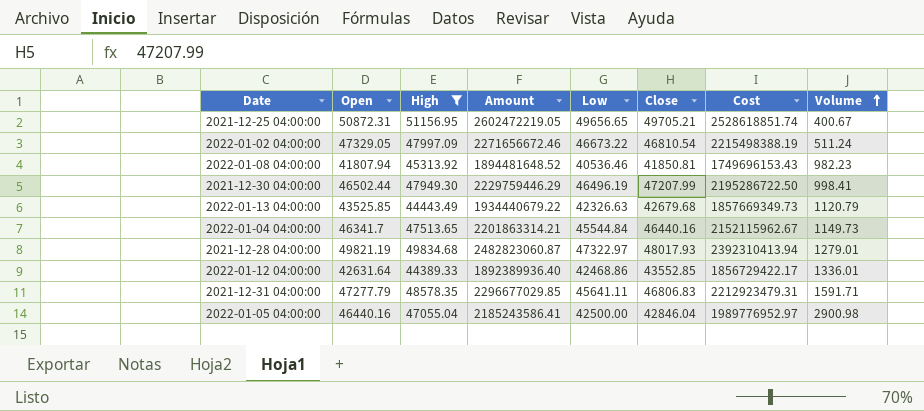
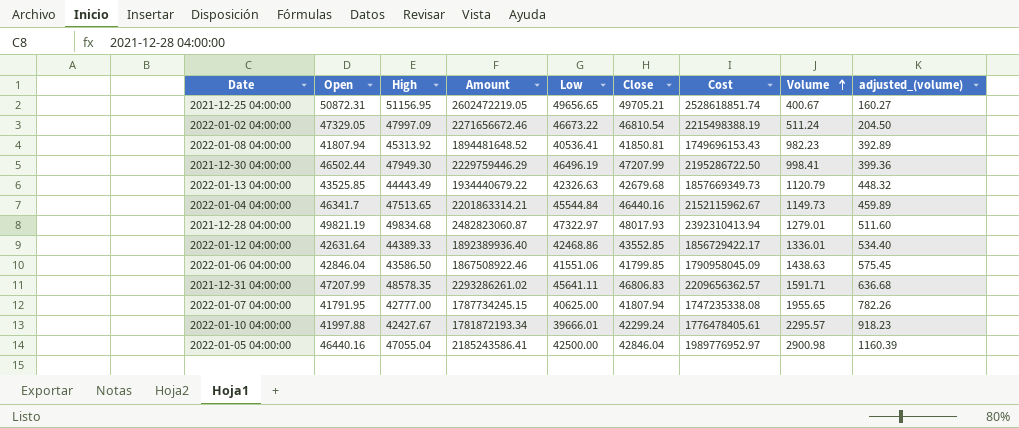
filter: High >= 44389.33 -> none
column adjusted_(volume) | formula: none -> [Volume] * 0.4
2022-01-08 04:00:00 | Low: 40536.46 -> 40536.41
2021-12-31 04:00:00 | Open: 47277.79 -> 47207.99
2021-12-31 04:00:00 | Amount: 2296677029.85 -> 2293286261.02
2021-12-31 04:00:00 | Cost: 2212923479.31 -> 2209656362.57

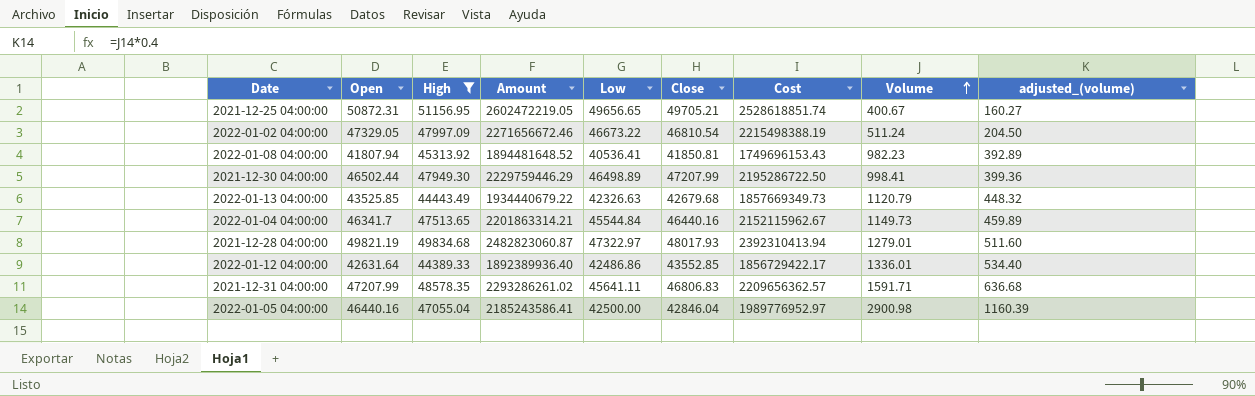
filter: none -> High >= 44389.33
2021-12-30 04:00:00 | Low: 46496.19 -> 46498.89
2022-01-12 04:00:00 | Low: 42468.86 -> 42486.86

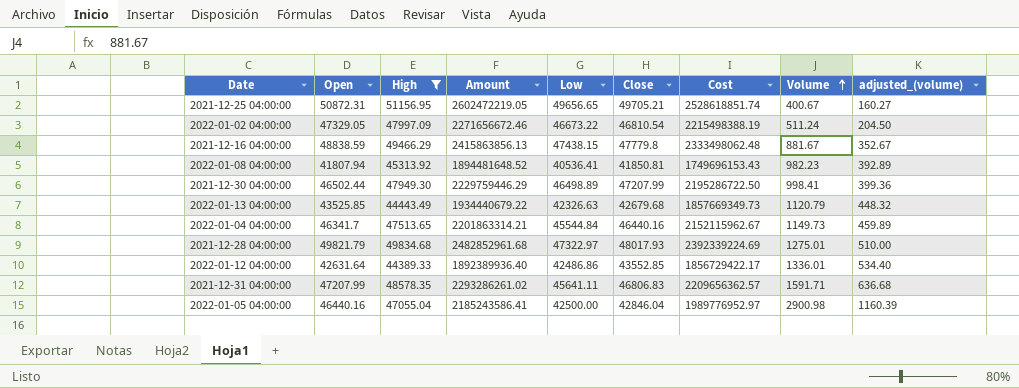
row 2021-12-16 04:00:00: none -> 48838.59 | 49466.29 | 2415863856.13 | 47438.15 | 47779.8 | 2333498062.48 | 881.67 | 352.67
2021-12-28 04:00:00 | Open: 49821.19 -> 49821.79
2021-12-28 04:00:00 | Amount: 2482823060.87 -> 2482852961.68
2021-12-28 04:00:00 | Cost: 2392310413.94 -> 2392339224.69
2021-12-28 04:00:00 | Volume: 1279.01 -> 1275.01
2021-12-28 04:00:00 | adjusted_(volume): 511.60 -> 510.00

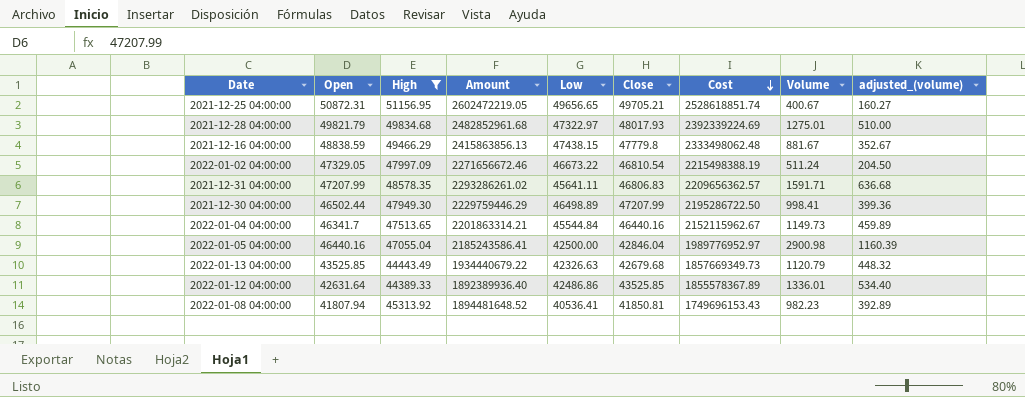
row order: Volume ascending -> Cost descending
2022-01-12 04:00:00 | Close: 43552.85 -> 43525.85
2022-01-12 04:00:00 | Cost: 1856729422.17 -> 1855578367.89

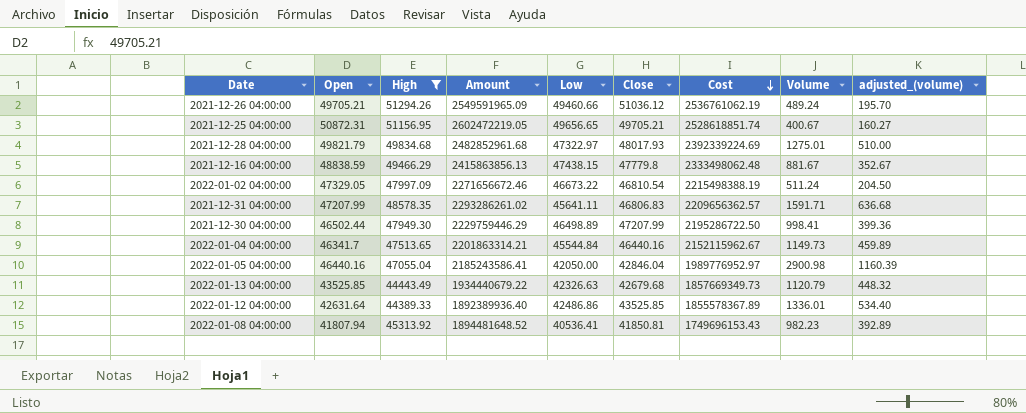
row 2021-12-26 04:00:00: none -> 49705.21 | 51294.26 | 2549591965.09 | 49460.66 | 51036.12 | 2536761062.19 | 489.24 | 195.70
2022-01-05 04:00:00 | Low: 42500.00 -> 42050.00

